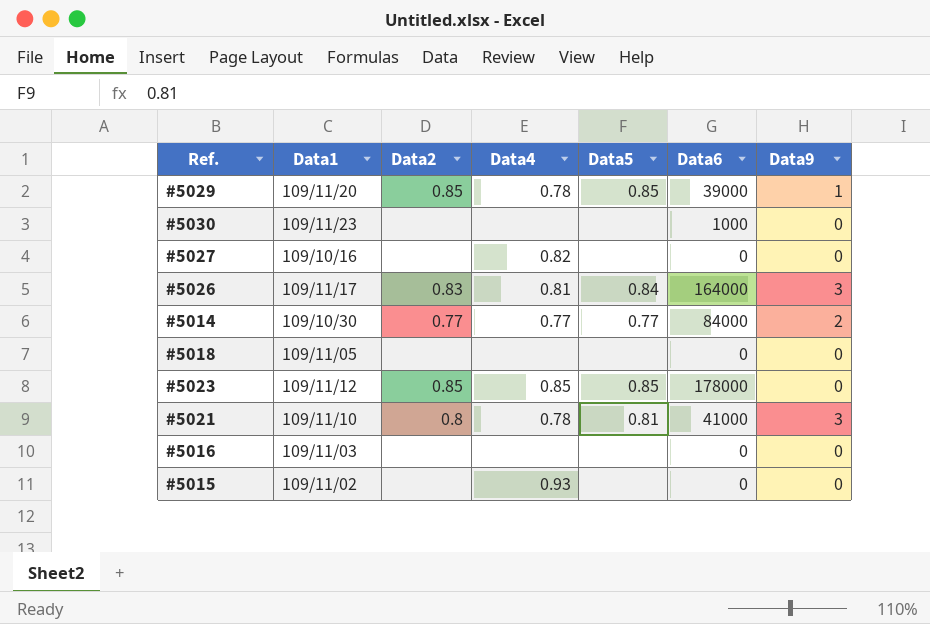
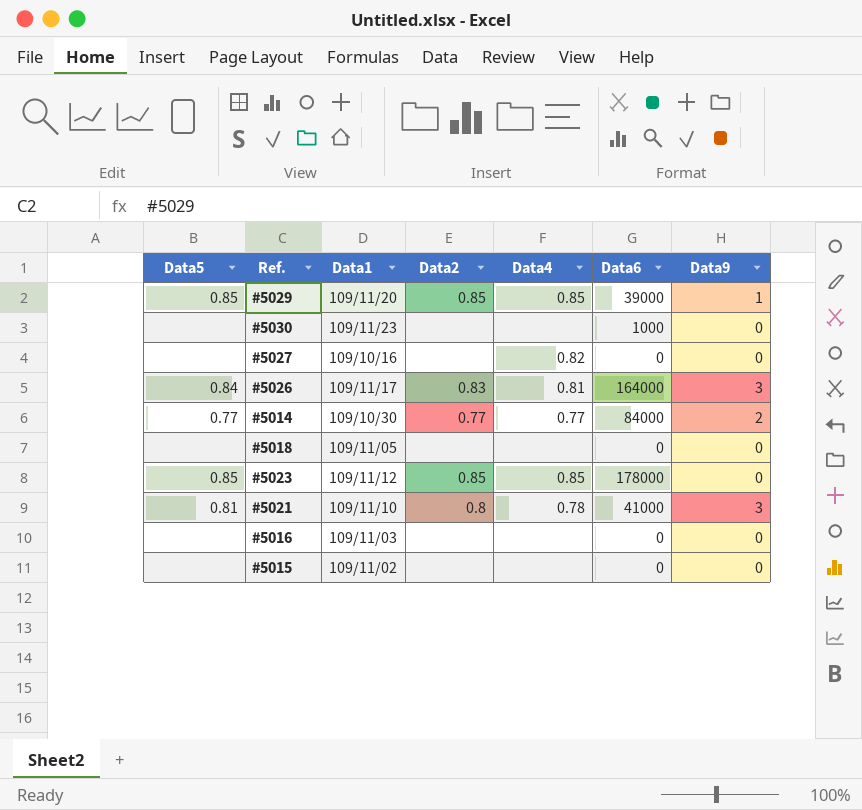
column Data5 | position: 5 -> 1
#5029 | Data4: 0.78 -> 0.85
#5015 | Data4: 0.93 -> none

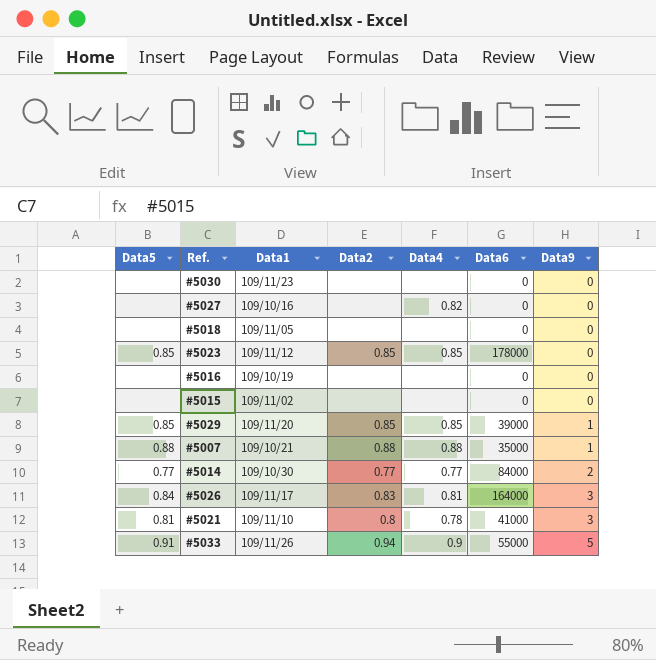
row order: none -> Data9 ascending
#5030 | Data6: 1000 -> 0
#5016 | Data1: 109/11/03 -> 109/10/19
row #5007: none -> 0.88 | 109/10/21 | 0.88 | 0.88 | 35000 | 1
row #5033: none -> 0.91 | 109/11/26 | 0.94 | 0.9 | 55000 | 5

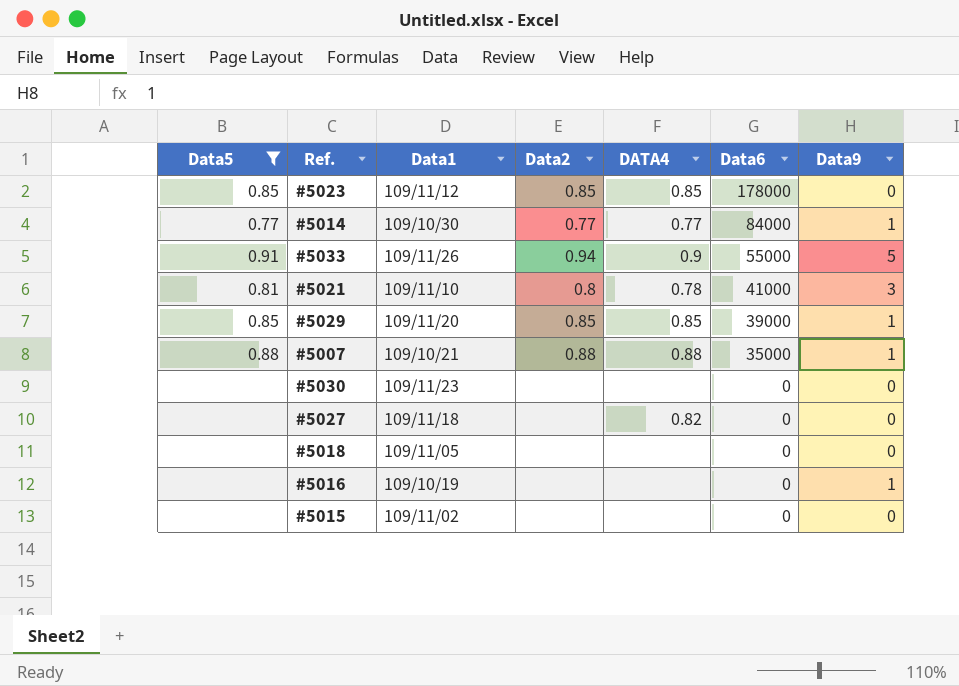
filter: none -> Data5 != 0.84
row order: Data9 ascending -> Data6 descending
column name: Data4 -> DATA4
#5014 | Data9: 2 -> 1
#5027 | Data1: 109/10/16 -> 109/11/18
#5016 | Data9: 0 -> 1

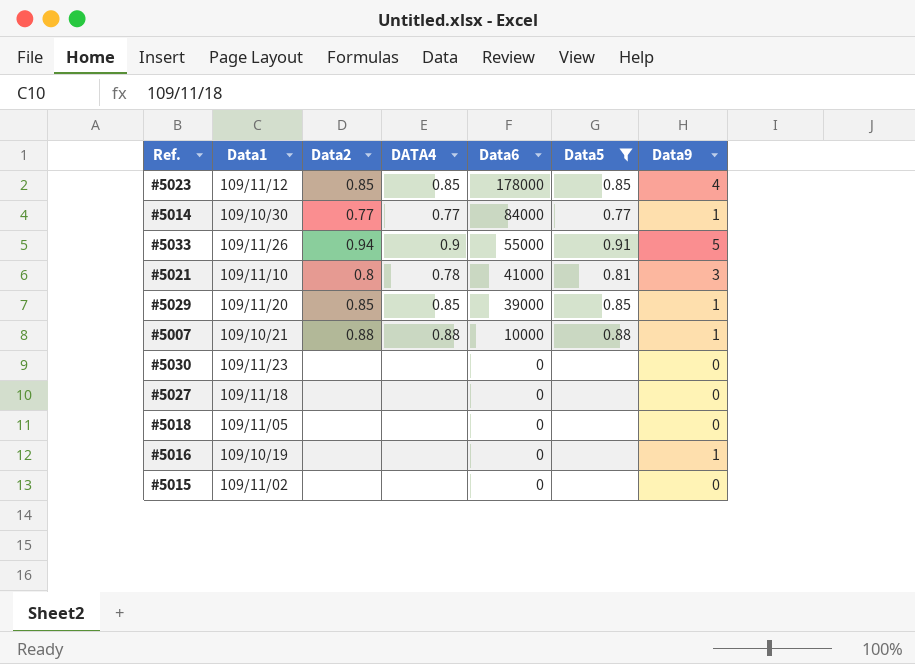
column Data5 | position: 1 -> 6
#5023 | Data9: 0 -> 4
#5007 | Data6: 35000 -> 10000
#5027 | DATA4: 0.82 -> none

